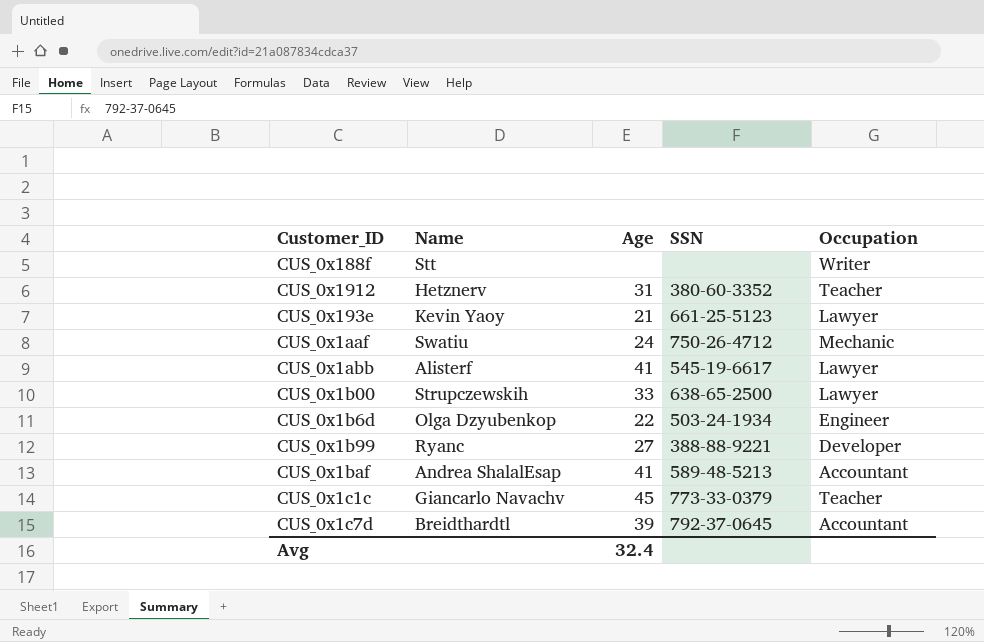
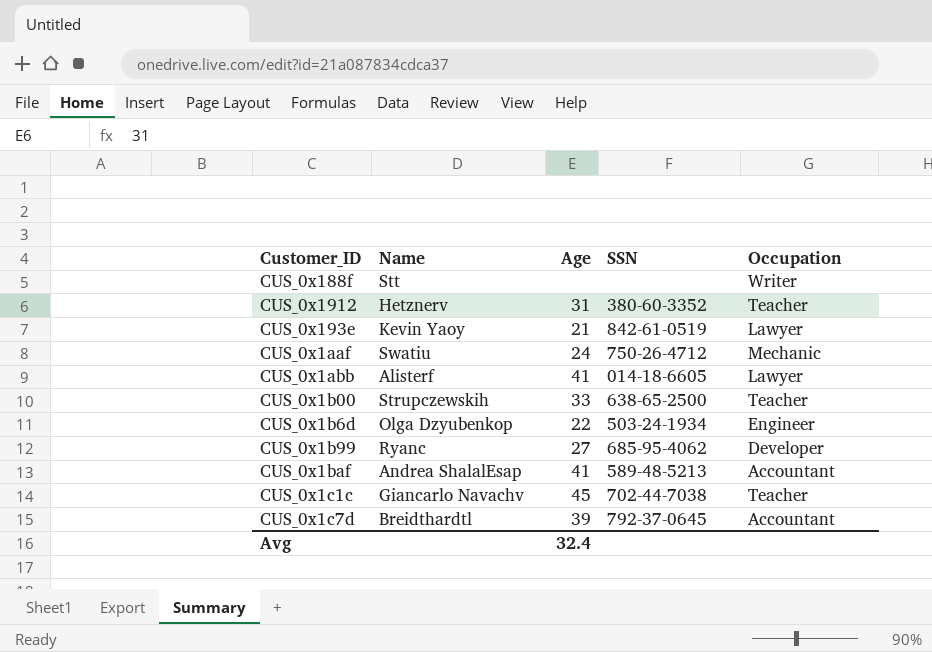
CUS_0x193e | SSN: 661-25-5123 -> 842-61-0519
CUS_0x1abb | SSN: 545-19-6617 -> 014-18-6605
CUS_0x1b00 | Occupation: Lawyer -> Teacher
CUS_0x1b99 | SSN: 388-88-9221 -> 685-95-4062
CUS_0x1c1c | SSN: 773-33-0379 -> 702-44-7038

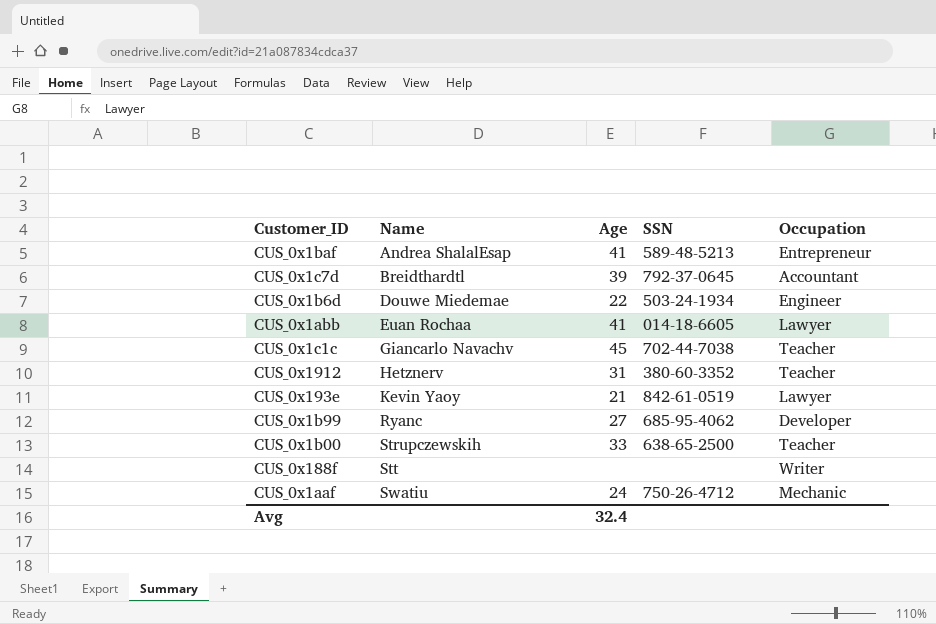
row order: none -> Name ascending
CUS_0x1baf | Occupation: Accountant -> Entrepreneur
CUS_0x1b6d | Name: Olga Dzyubenkop -> Douwe Miedemae
CUS_0x1abb | Name: Alisterf -> Euan Rochaa

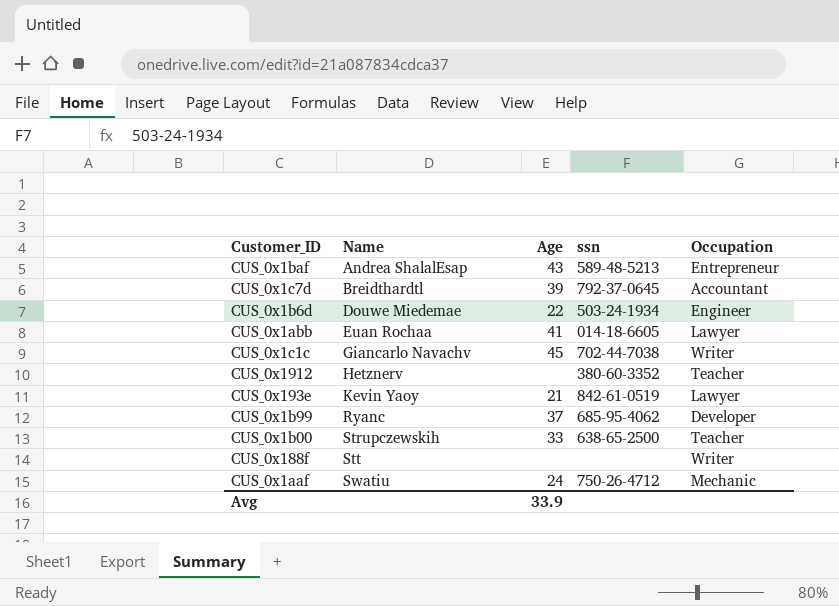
column name: SSN -> ssn
CUS_0x1baf | Age: 41 -> 43
CUS_0x1c1c | Occupation: Teacher -> Writer
CUS_0x1912 | Age: 31 -> none
CUS_0x1b99 | Age: 27 -> 37
Avg | Age: 32.4 -> 33.9

